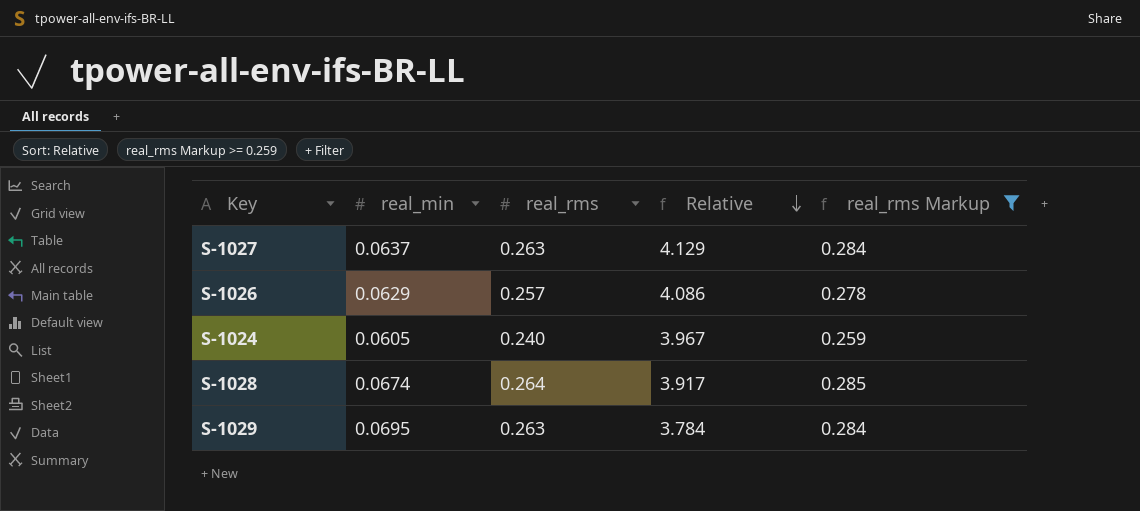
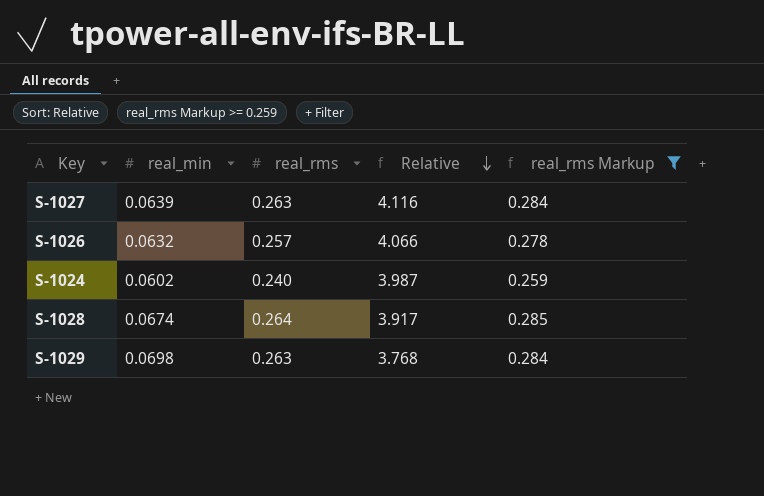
S-1027 | real_min: 0.0637 -> 0.0639
S-1027 | Relative: 4.129 -> 4.116
S-1026 | real_min: 0.0629 -> 0.0632
S-1026 | Relative: 4.086 -> 4.066
S-1024 | real_min: 0.0605 -> 0.0602
S-1024 | Relative: 3.967 -> 3.987
S-1029 | real_min: 0.0695 -> 0.0698
S-1029 | Relative: 3.784 -> 3.768

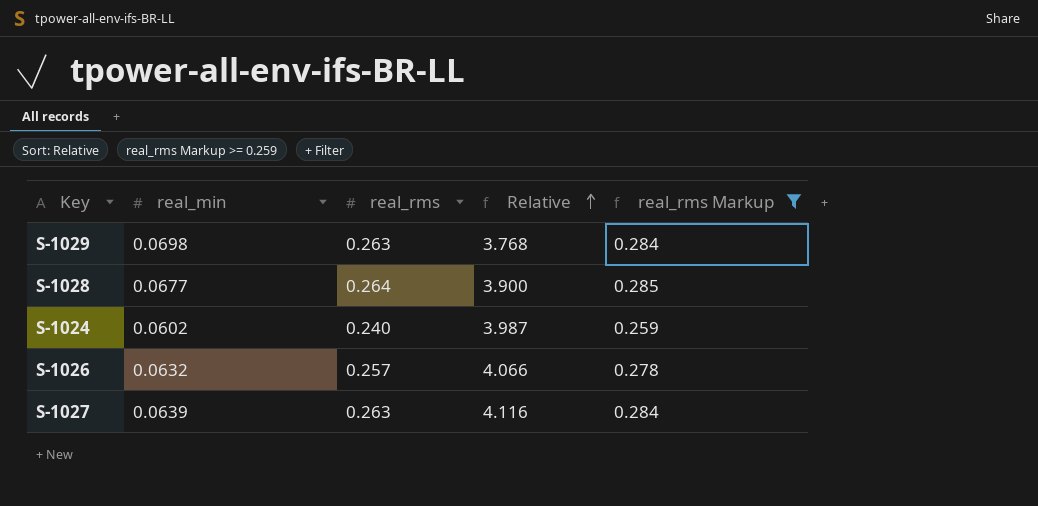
row order: Relative descending -> Relative ascending
S-1028 | real_min: 0.0674 -> 0.0677
S-1028 | Relative: 3.917 -> 3.900

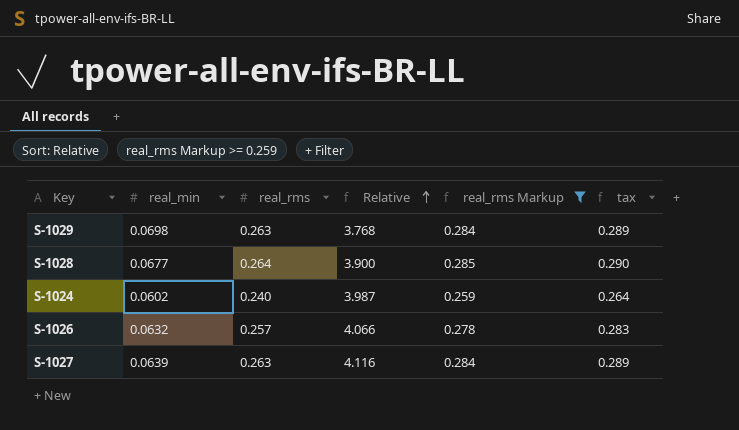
column tax | formula: none -> [real_rms] * 1.1

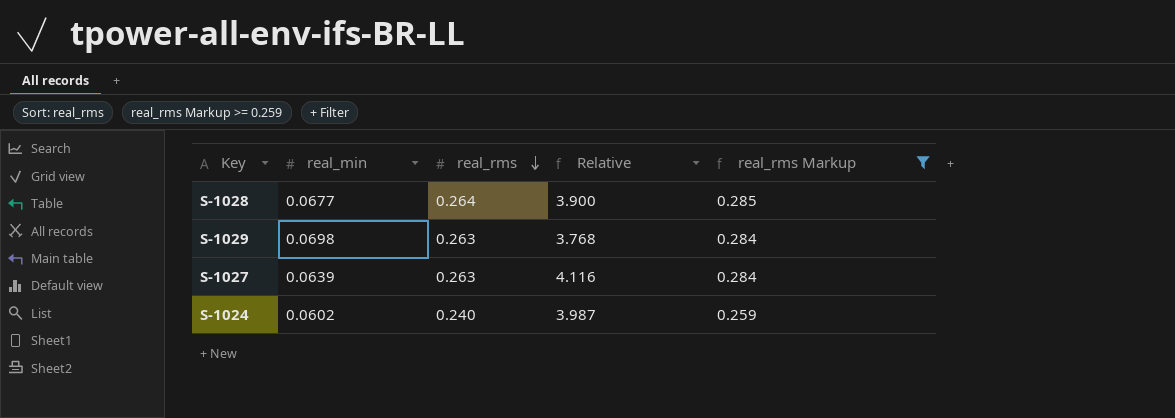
row order: Relative ascending -> real_rms descending
column tax | formula: [real_rms] * 1.1 -> none
row S-1026: 0.0632 | 0.257 | 4.066 | 0.278 | 0.283 -> none

